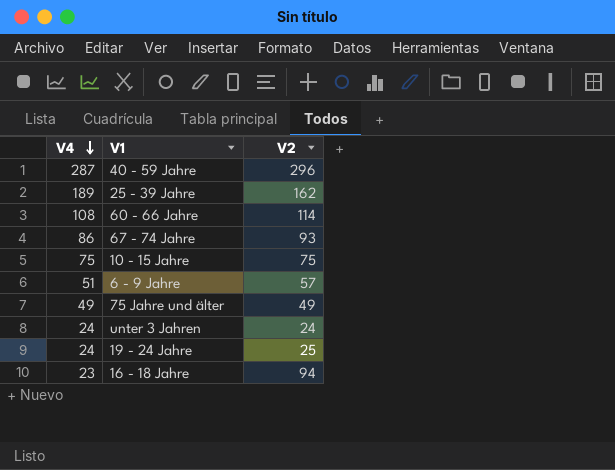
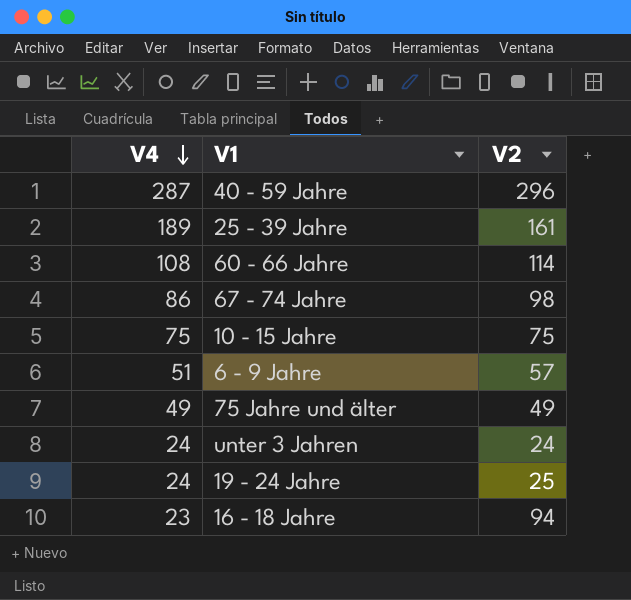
25 - 39 Jahre | V2: 162 -> 161
67 - 74 Jahre | V2: 93 -> 98

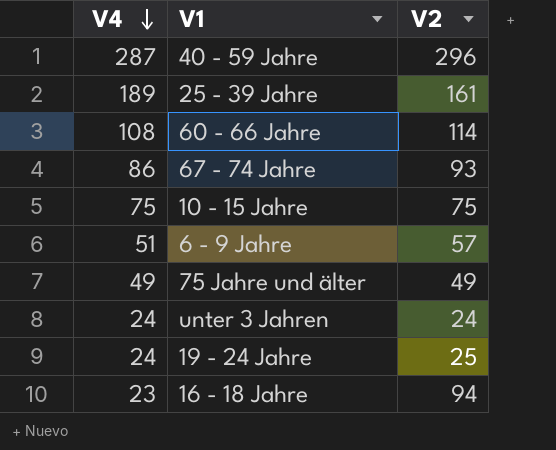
67 - 74 Jahre | V2: 98 -> 93

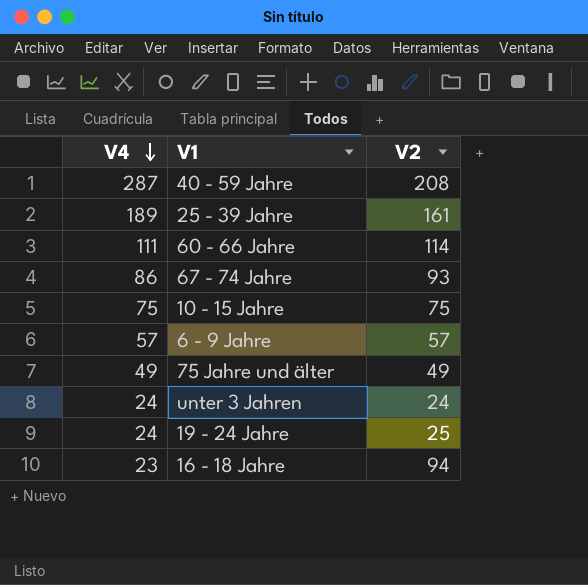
40 - 59 Jahre | V2: 296 -> 208
60 - 66 Jahre | V4: 108 -> 111
6 - 9 Jahre | V4: 51 -> 57

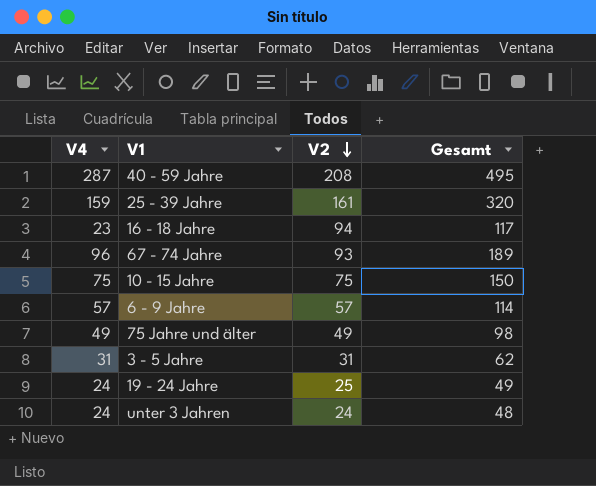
row order: V4 descending -> V2 descending
column Gesamt | formula: none -> [V4] + [V2]
row 60 - 66 Jahre: 111 | 114 -> none
25 - 39 Jahre | V4: 189 -> 159
67 - 74 Jahre | V4: 86 -> 96
row 3 - 5 Jahre: none -> 31 | 31 | 62

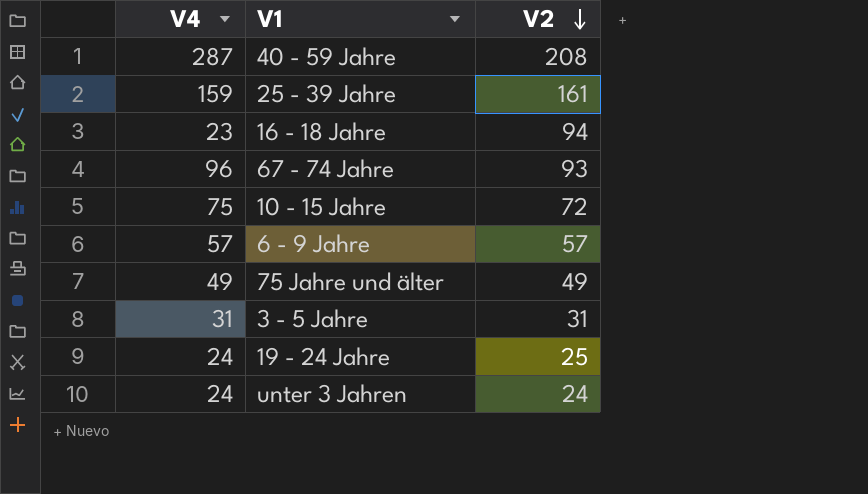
column Gesamt | formula: [V4] + [V2] -> none
10 - 15 Jahre | V2: 75 -> 72

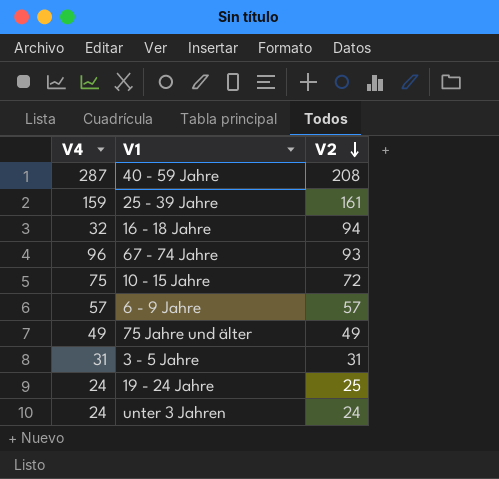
16 - 18 Jahre | V4: 23 -> 32

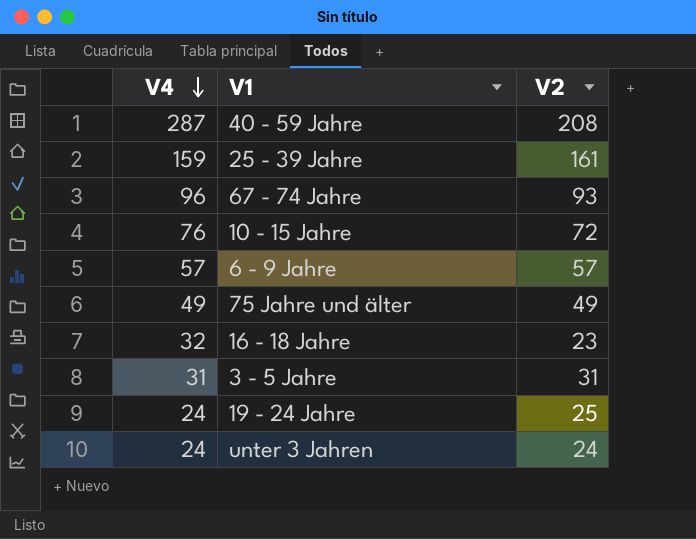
row order: V2 descending -> V4 descending
10 - 15 Jahre | V4: 75 -> 76
16 - 18 Jahre | V2: 94 -> 23

